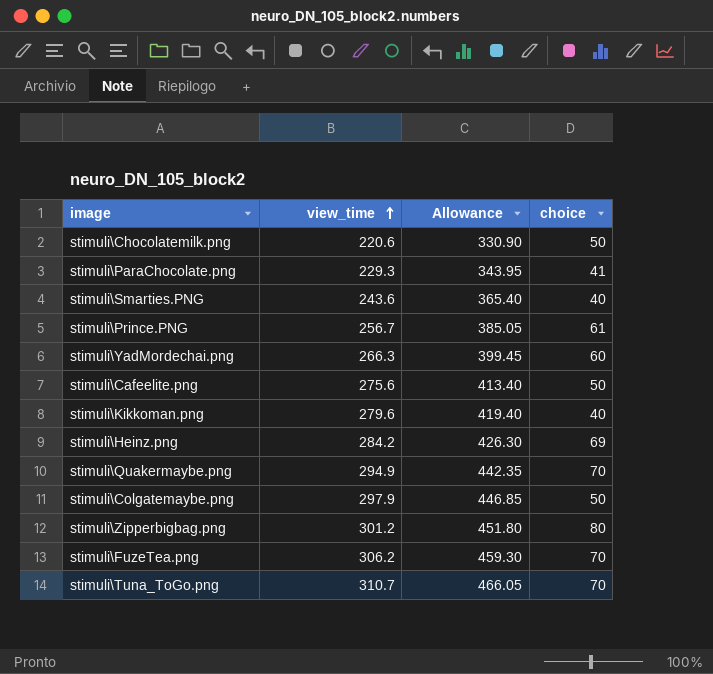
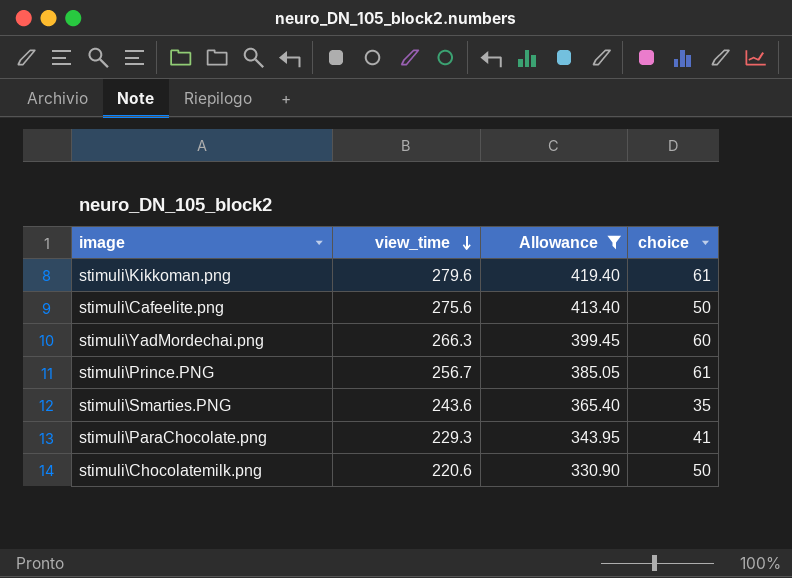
filter: none -> Allowance <= 419.40
row order: view_time ascending -> view_time descending
stimuli\Kikkoman.png | choice: 40 -> 61
stimuli\Smarties.PNG | choice: 40 -> 35

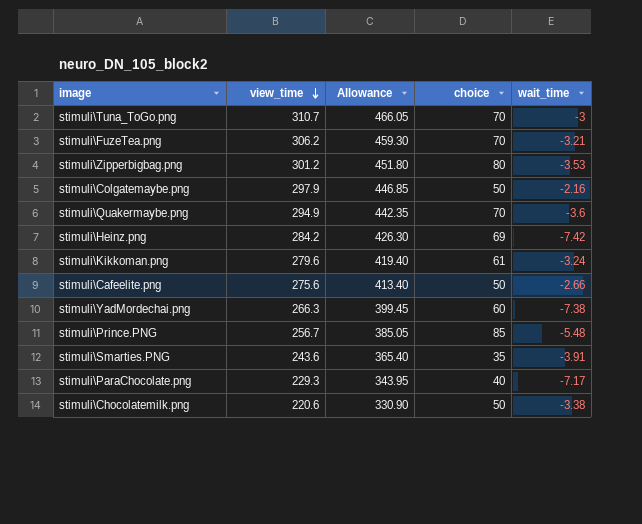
filter: Allowance <= 419.40 -> none
column wait_time | position: none -> 5
stimuli\Prince.PNG | choice: 61 -> 85
stimuli\ParaChocolate.png | choice: 41 -> 40

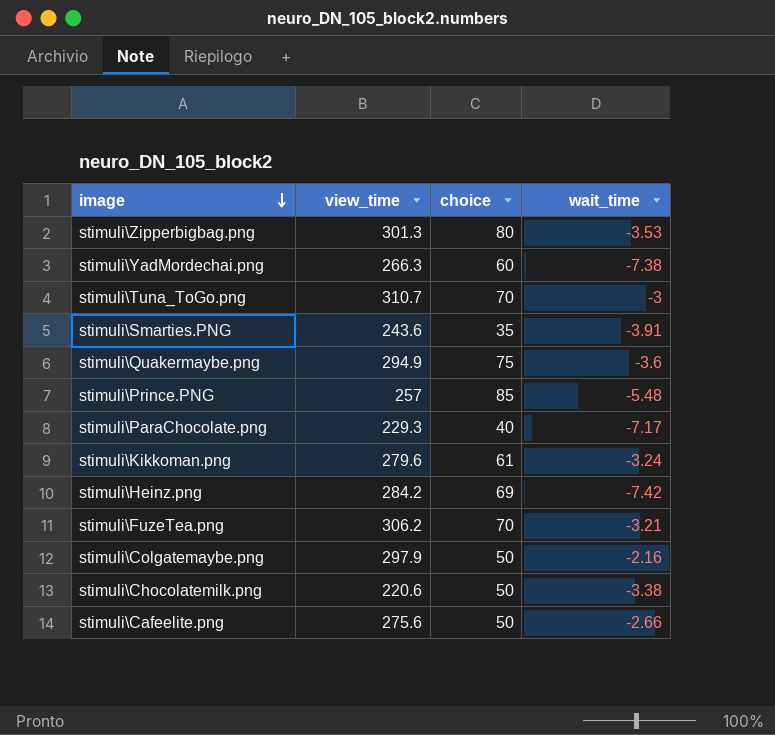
row order: view_time descending -> image descending
column Allowance | formula: [view_time] * 1.5 -> none
stimuli\Zipperbigbag.png | view_time: 301.2 -> 301.3
stimuli\Quakermaybe.png | choice: 70 -> 75
stimuli\Prince.PNG | view_time: 256.7 -> 257

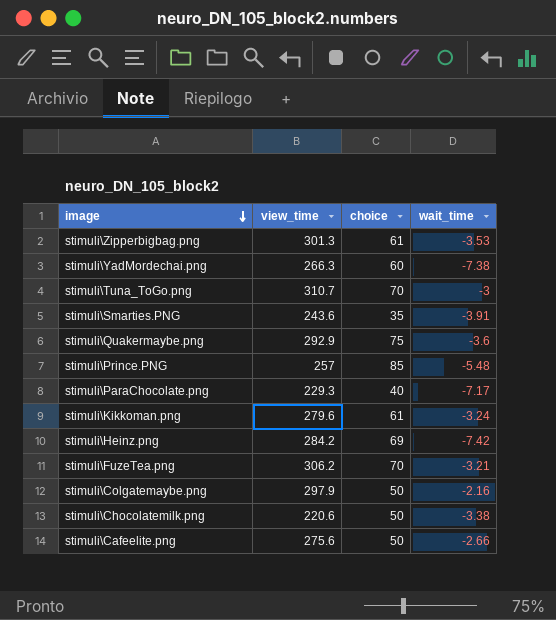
stimuli\Zipperbigbag.png | choice: 80 -> 61
stimuli\Quakermaybe.png | view_time: 294.9 -> 292.9

